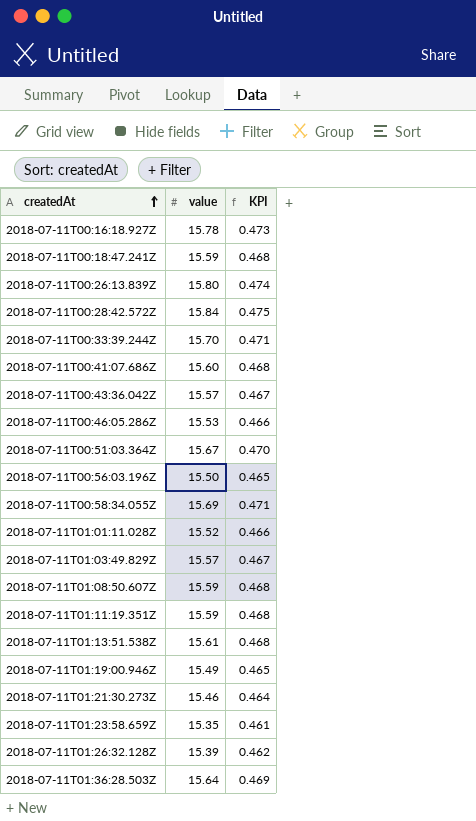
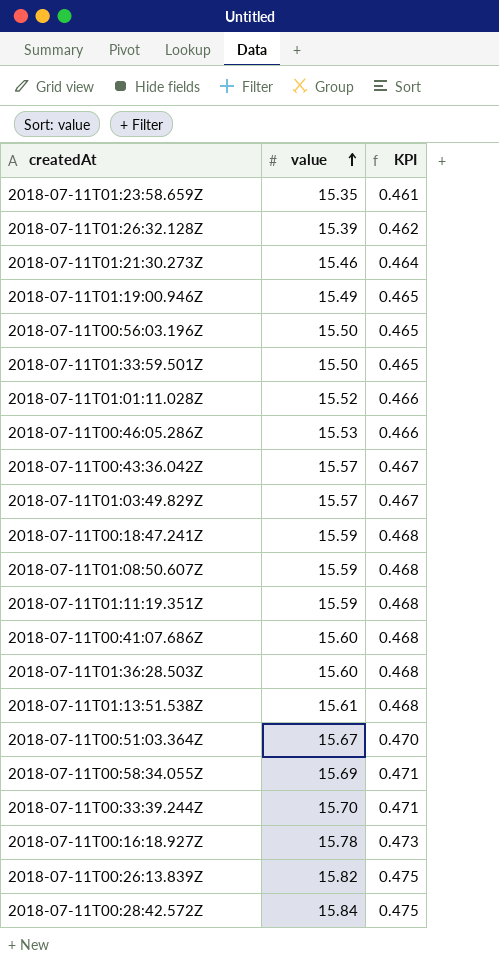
row order: createdAt ascending -> value ascending
row 2018-07-11T01:33:59.501Z: none -> 15.50 | 0.465
2018-07-11T01:36:28.503Z | value: 15.64 -> 15.60
2018-07-11T01:36:28.503Z | KPI: 0.469 -> 0.468
2018-07-11T00:26:13.839Z | value: 15.80 -> 15.82
2018-07-11T00:26:13.839Z | KPI: 0.474 -> 0.475

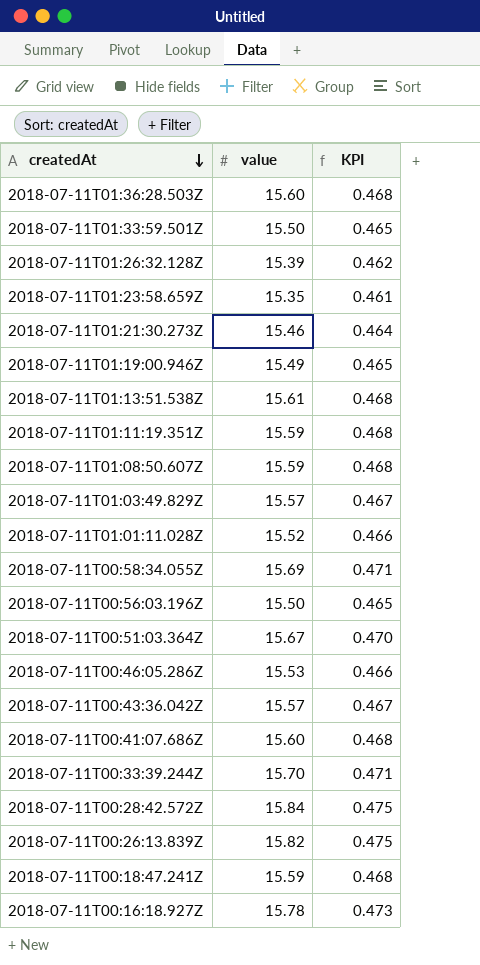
row order: value ascending -> createdAt descending

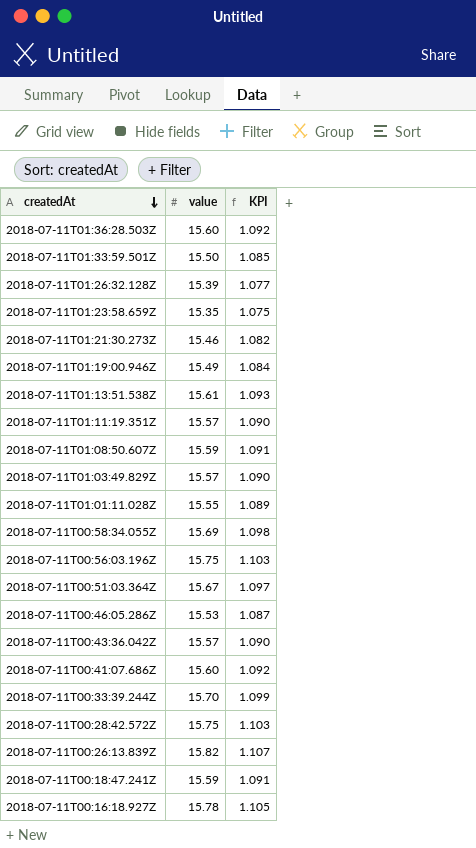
column KPI | formula: [value] * 0.03 -> [value] * 0.07
2018-07-11T01:11:19.351Z | value: 15.59 -> 15.57
2018-07-11T01:01:11.028Z | value: 15.52 -> 15.55
2018-07-11T00:56:03.196Z | value: 15.50 -> 15.75
2018-07-11T00:28:42.572Z | value: 15.84 -> 15.75

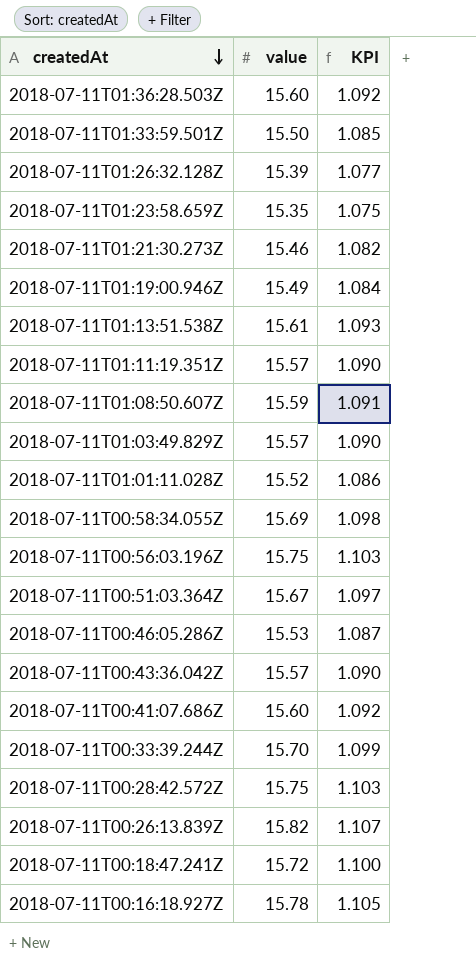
2018-07-11T01:01:11.028Z | value: 15.55 -> 15.52
2018-07-11T01:01:11.028Z | KPI: 1.089 -> 1.086
2018-07-11T00:18:47.241Z | value: 15.59 -> 15.72
2018-07-11T00:18:47.241Z | KPI: 1.091 -> 1.100

